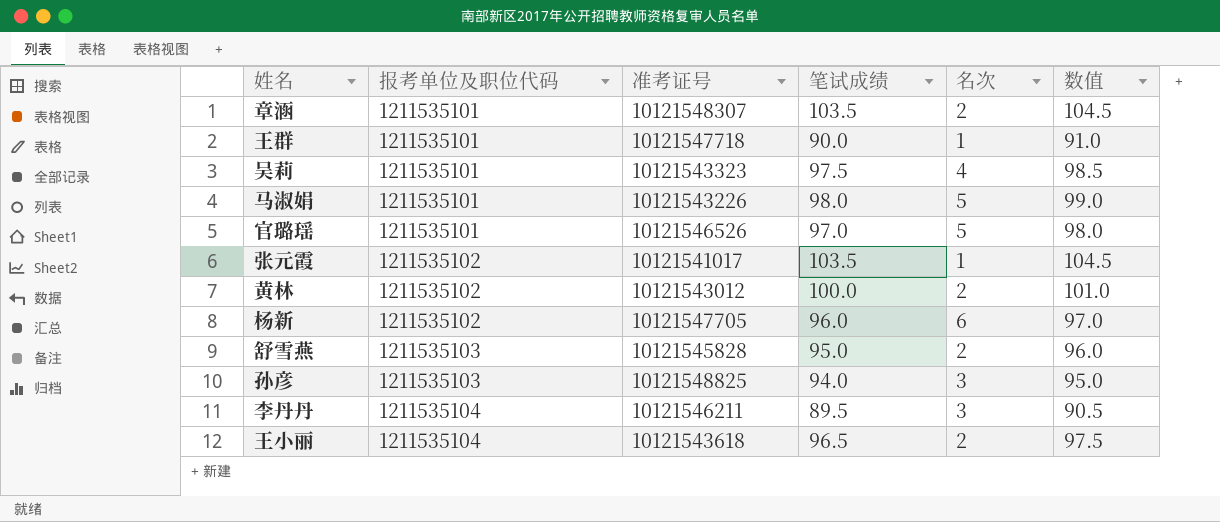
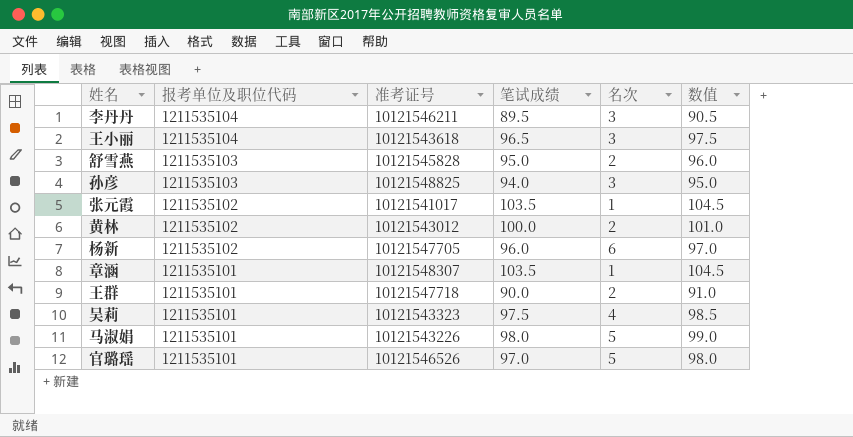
row order: 报考单位及职位代码 ascending -> 报考单位及职位代码 descending
王小丽 | 名次: 2 -> 3
章涵 | 名次: 2 -> 1
王群 | 名次: 1 -> 2

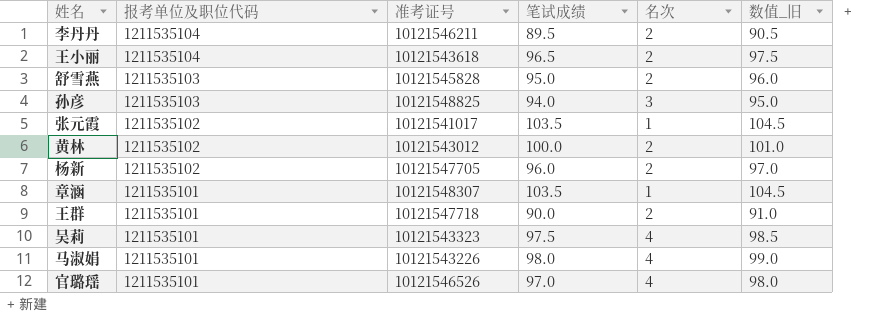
column name: 数值 -> 数值_旧
李丹丹 | 名次: 3 -> 2
王小丽 | 名次: 3 -> 2
杨新 | 名次: 6 -> 2
马淑娟 | 名次: 5 -> 4
官璐瑶 | 名次: 5 -> 4

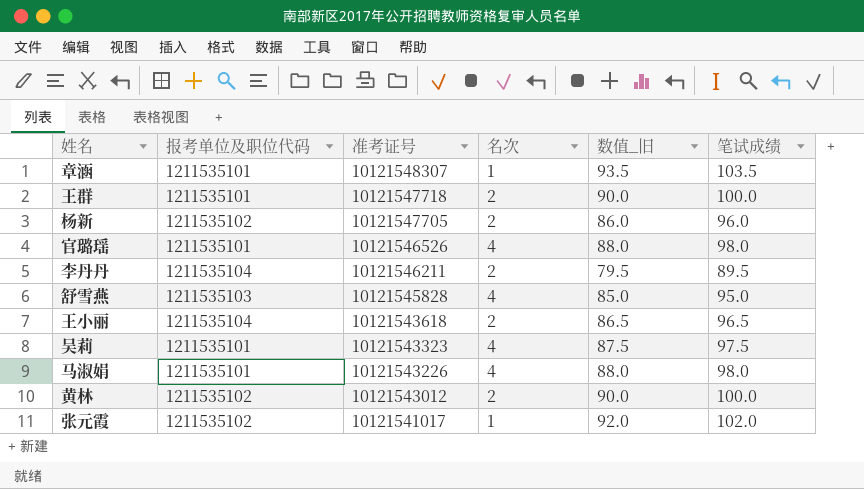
row order: 报考单位及职位代码 descending -> 准考证号 descending
column 数值_旧 | formula: [笔试成绩] + 1 -> [笔试成绩] - 10
column 笔试成绩 | position: 4 -> 6
row 孙彦: 1211535103 | 10121548825 | 94.0 | 3 | 95.0 -> none
王群 | 笔试成绩: 90.0 -> 100.0
官璐瑶 | 笔试成绩: 97.0 -> 98.0
舒雪燕 | 名次: 2 -> 4
张元霞 | 笔试成绩: 103.5 -> 102.0

